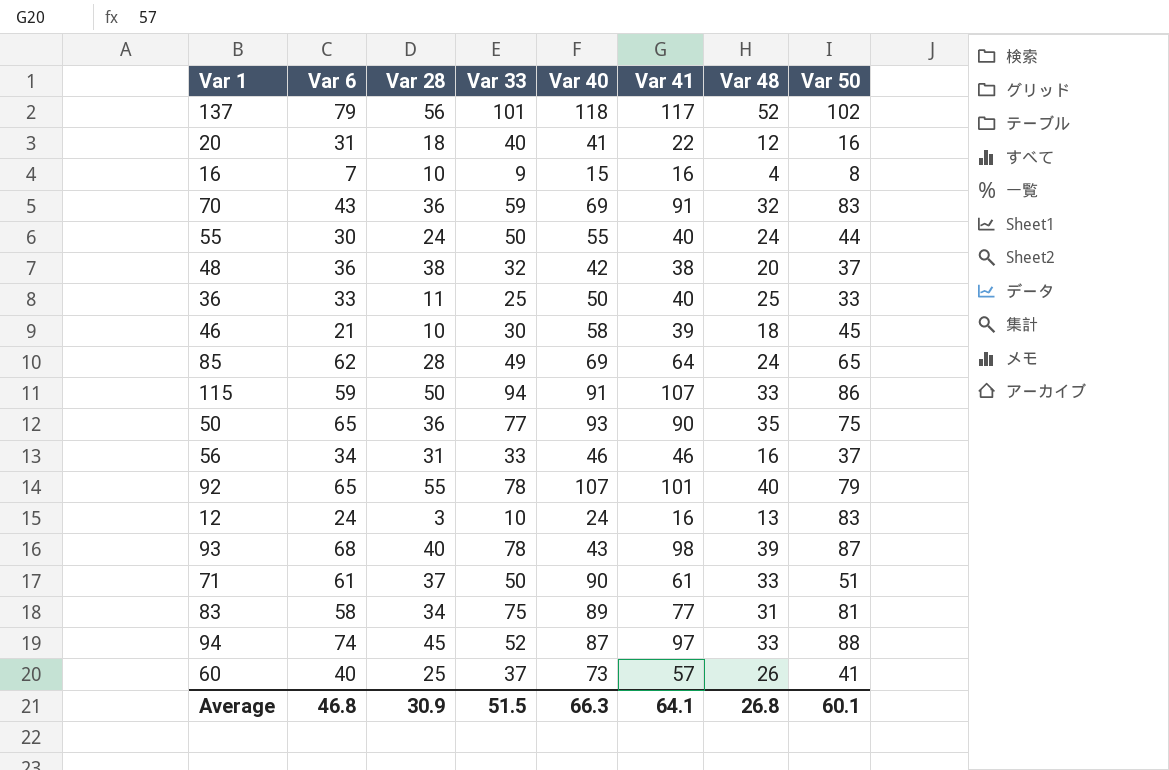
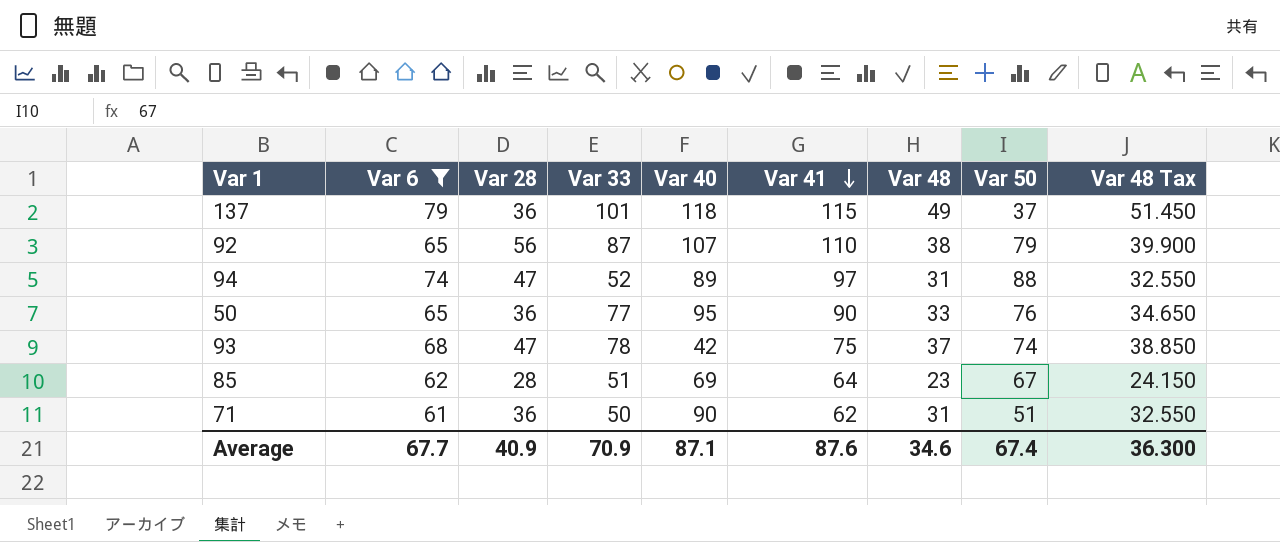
filter: none -> Var 6 >= 61
row order: none -> Var 41 descending
column Var 48 Tax | formula: none -> [Var 48] * 1.05
137 | Var 28: 56 -> 36
137 | Var 41: 117 -> 115
137 | Var 48: 52 -> 49
137 | Var 50: 102 -> 37
92 | Var 28: 55 -> 56
92 | Var 33: 78 -> 87
92 | Var 41: 101 -> 110
92 | Var 48: 40 -> 38
94 | Var 28: 45 -> 47
94 | Var 40: 87 -> 89
94 | Var 48: 33 -> 31
50 | Var 40: 93 -> 95
50 | Var 48: 35 -> 33
50 | Var 50: 75 -> 76
93 | Var 28: 40 -> 47
93 | Var 40: 43 -> 42
93 | Var 41: 98 -> 75
93 | Var 48: 39 -> 37
93 | Var 50: 87 -> 74
85 | Var 33: 49 -> 51
85 | Var 48: 24 -> 23
85 | Var 50: 65 -> 67
71 | Var 28: 37 -> 36
71 | Var 41: 61 -> 62
71 | Var 48: 33 -> 31
Average | Var 6: 46.8 -> 67.7
Average | Var 28: 30.9 -> 40.9
Average | Var 33: 51.5 -> 70.9
Average | Var 40: 66.3 -> 87.1
Average | Var 41: 64.1 -> 87.6
Average | Var 48: 26.8 -> 34.6
Average | Var 50: 60.1 -> 67.4

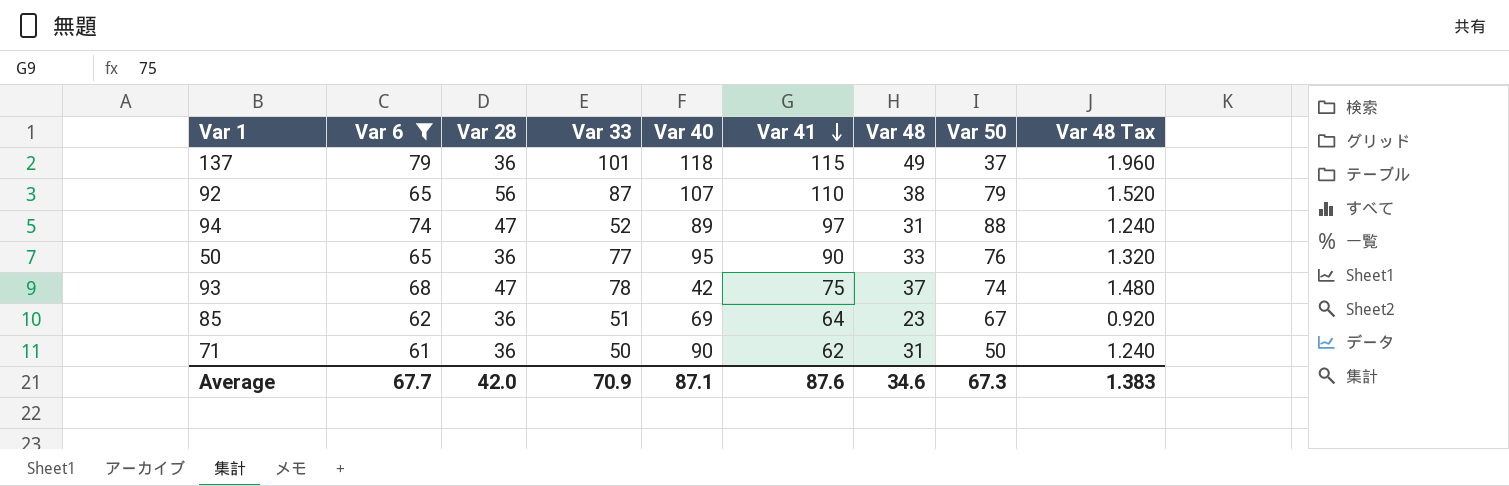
column Var 48 Tax | formula: [Var 48] * 1.05 -> [Var 48] * 0.04
85 | Var 28: 28 -> 36
71 | Var 50: 51 -> 50
Average | Var 28: 40.9 -> 42.0
Average | Var 50: 67.4 -> 67.3
Average | Var 48 Tax: 36.300 -> 1.383

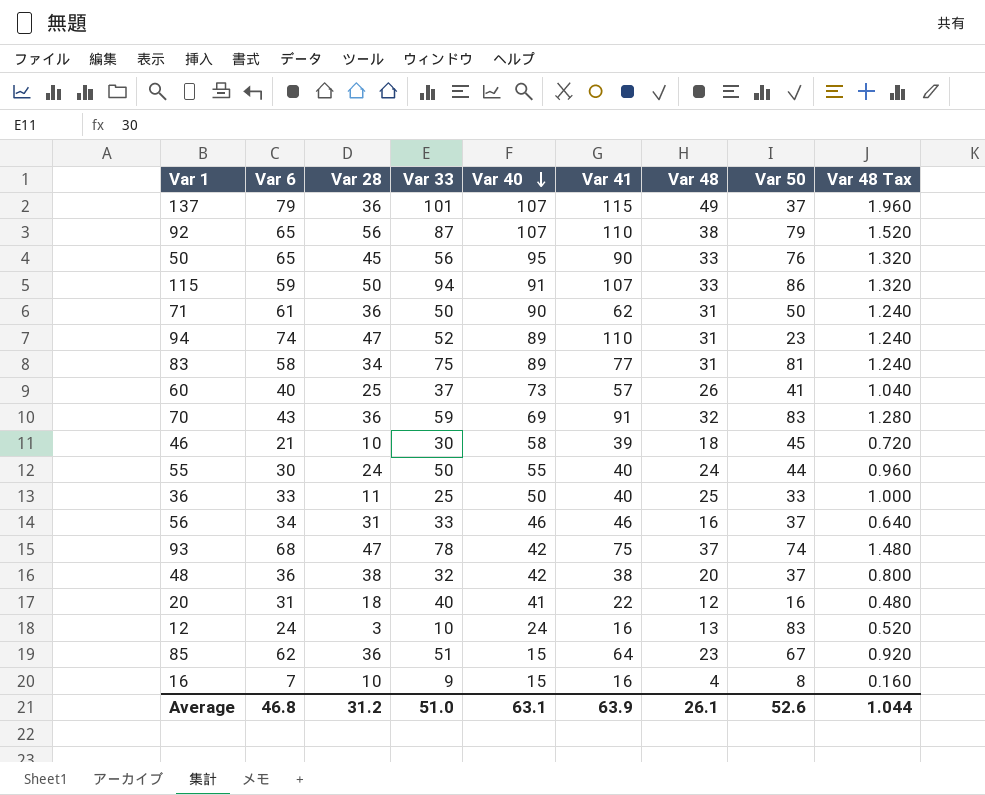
filter: Var 6 >= 61 -> none
row order: Var 41 descending -> Var 40 descending
137 | Var 40: 118 -> 107
50 | Var 28: 36 -> 45
50 | Var 33: 77 -> 56
94 | Var 41: 97 -> 110
94 | Var 50: 88 -> 23
85 | Var 40: 69 -> 15
Average | Var 6: 67.7 -> 46.8
Average | Var 28: 42.0 -> 31.2
Average | Var 33: 70.9 -> 51.0
Average | Var 40: 87.1 -> 63.1
Average | Var 41: 87.6 -> 63.9
Average | Var 48: 34.6 -> 26.1
Average | Var 50: 67.3 -> 52.6
Average | Var 48 Tax: 1.383 -> 1.044

